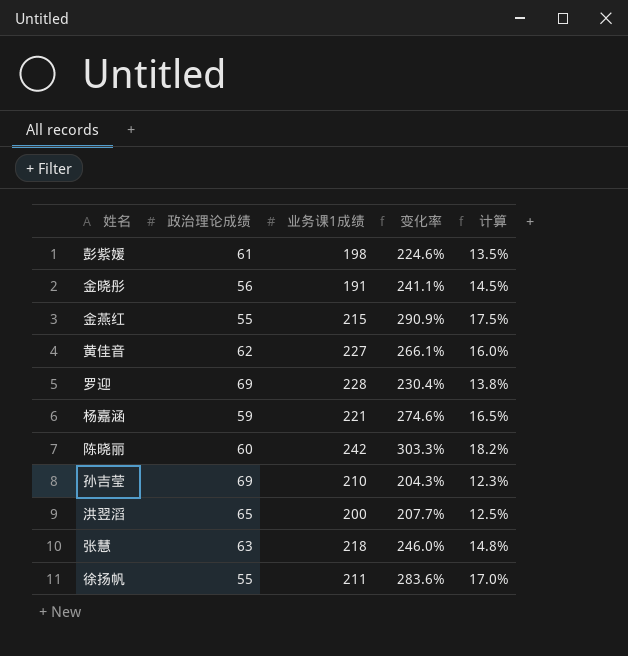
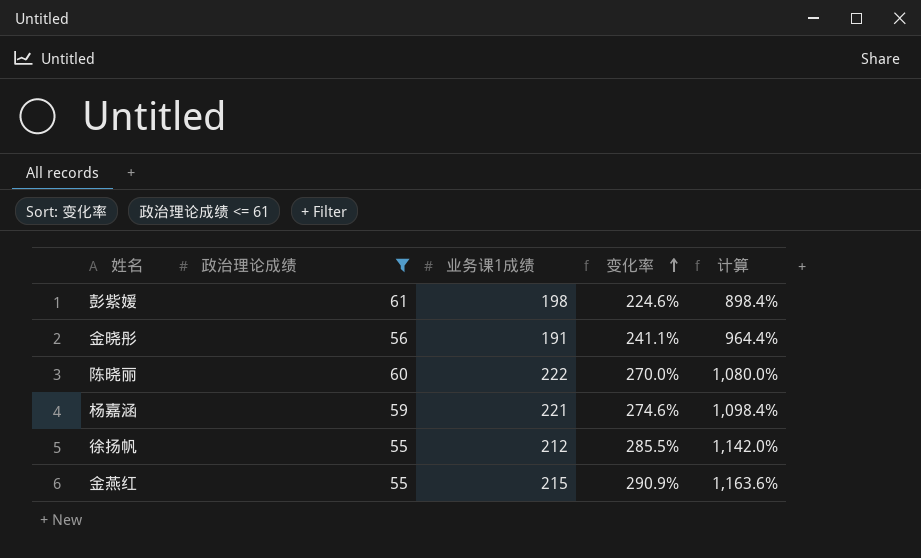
filter: none -> 政治理论成绩 <= 61
row order: none -> 变化率 ascending
column 计算 | formula: [变化率] * 0.06 -> [变化率] * 4
陈晓丽 | 业务课1成绩: 242 -> 222
陈晓丽 | 变化率: 303.3% -> 270.0%
徐扬帆 | 业务课1成绩: 211 -> 212
徐扬帆 | 变化率: 283.6% -> 285.5%

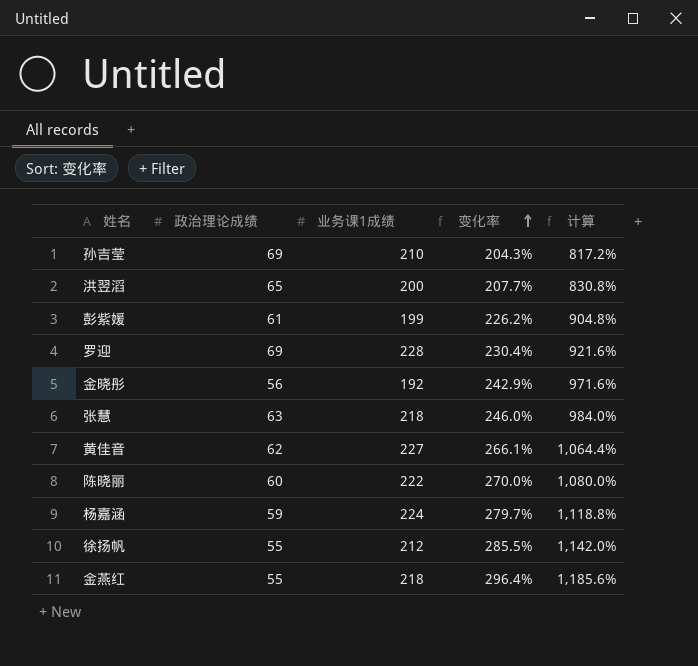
filter: 政治理论成绩 <= 61 -> none
彭紫媛 | 业务课1成绩: 198 -> 199
彭紫媛 | 变化率: 224.6% -> 226.2%
彭紫媛 | 计算: 898.4% -> 904.8%
金晓彤 | 业务课1成绩: 191 -> 192
金晓彤 | 变化率: 241.1% -> 242.9%
金晓彤 | 计算: 964.4% -> 971.6%
杨嘉涵 | 业务课1成绩: 221 -> 224
杨嘉涵 | 变化率: 274.6% -> 279.7%
杨嘉涵 | 计算: 1,098.4% -> 1,118.8%
金燕红 | 业务课1成绩: 215 -> 218
金燕红 | 变化率: 290.9% -> 296.4%
金燕红 | 计算: 1,163.6% -> 1,185.6%

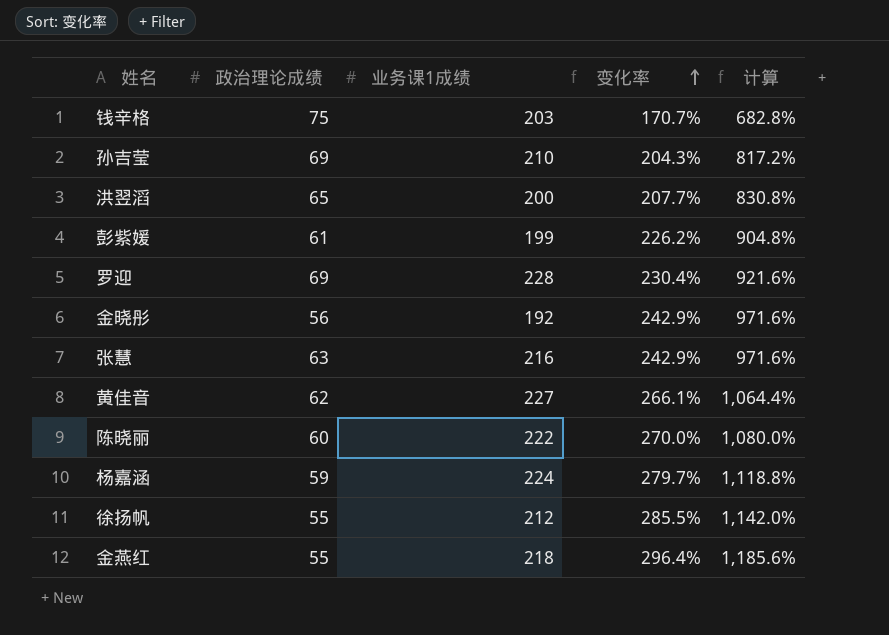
row 钱辛格: none -> 75 | 203 | 170.7% | 682.8%
张慧 | 业务课1成绩: 218 -> 216
张慧 | 变化率: 246.0% -> 242.9%
张慧 | 计算: 984.0% -> 971.6%

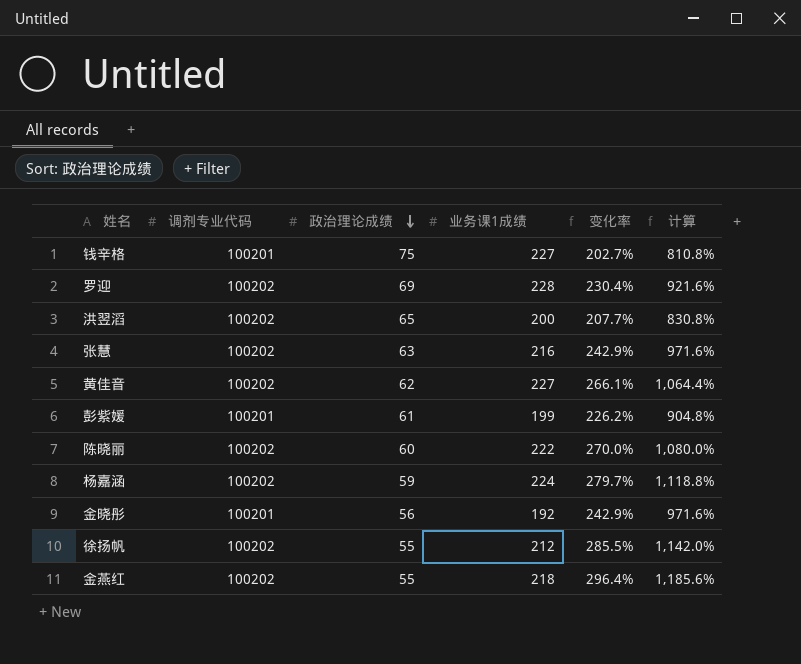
row order: 变化率 ascending -> 政治理论成绩 descending
column 调剂专业代码 | position: none -> 2
row 孙吉莹: 69 | 210 | 204.3% | 817.2% -> none
钱辛格 | 业务课1成绩: 203 -> 227
钱辛格 | 变化率: 170.7% -> 202.7%
钱辛格 | 计算: 682.8% -> 810.8%

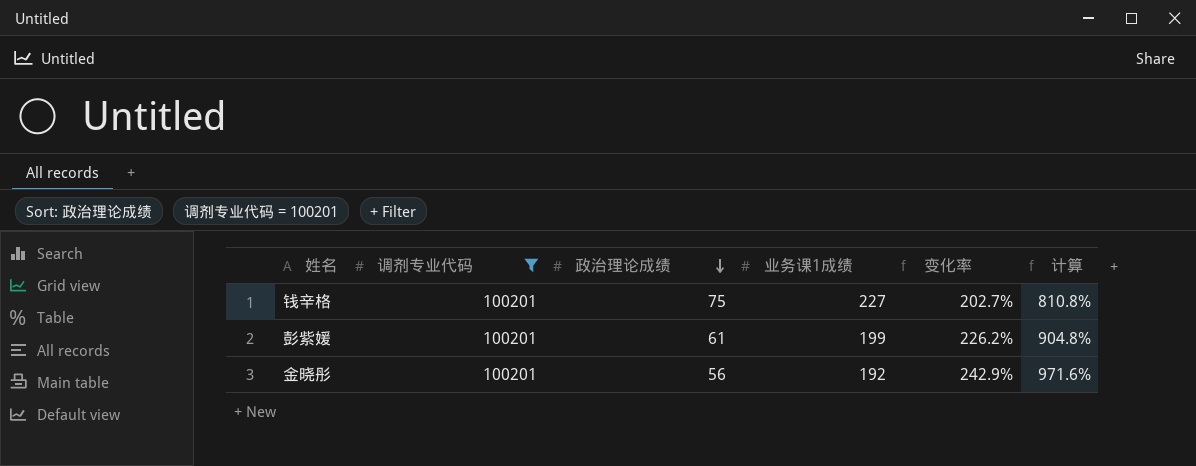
filter: none -> 调剂专业代码 = 100201

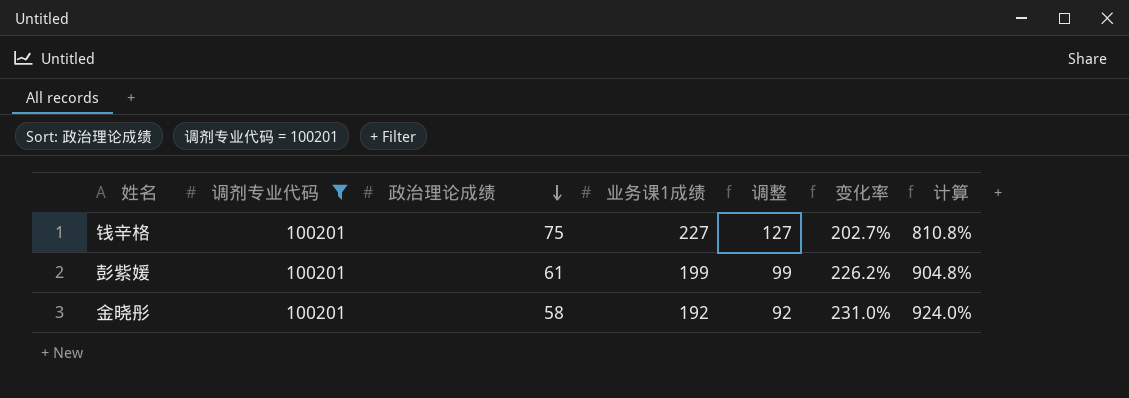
column 调整 | formula: none -> [业务课1成绩] - 100
金晓彤 | 政治理论成绩: 56 -> 58
金晓彤 | 变化率: 242.9% -> 231.0%
金晓彤 | 计算: 971.6% -> 924.0%

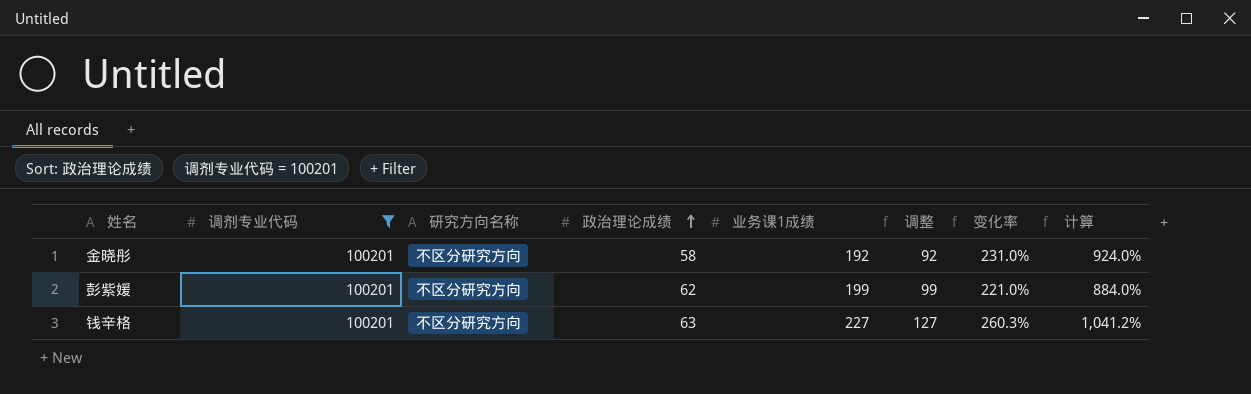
row order: 政治理论成绩 descending -> 政治理论成绩 ascending
column 研究方向名称 | position: none -> 3
彭紫媛 | 政治理论成绩: 61 -> 62
彭紫媛 | 变化率: 226.2% -> 221.0%
彭紫媛 | 计算: 904.8% -> 884.0%
钱辛格 | 政治理论成绩: 75 -> 63
钱辛格 | 变化率: 202.7% -> 260.3%
钱辛格 | 计算: 810.8% -> 1,041.2%

